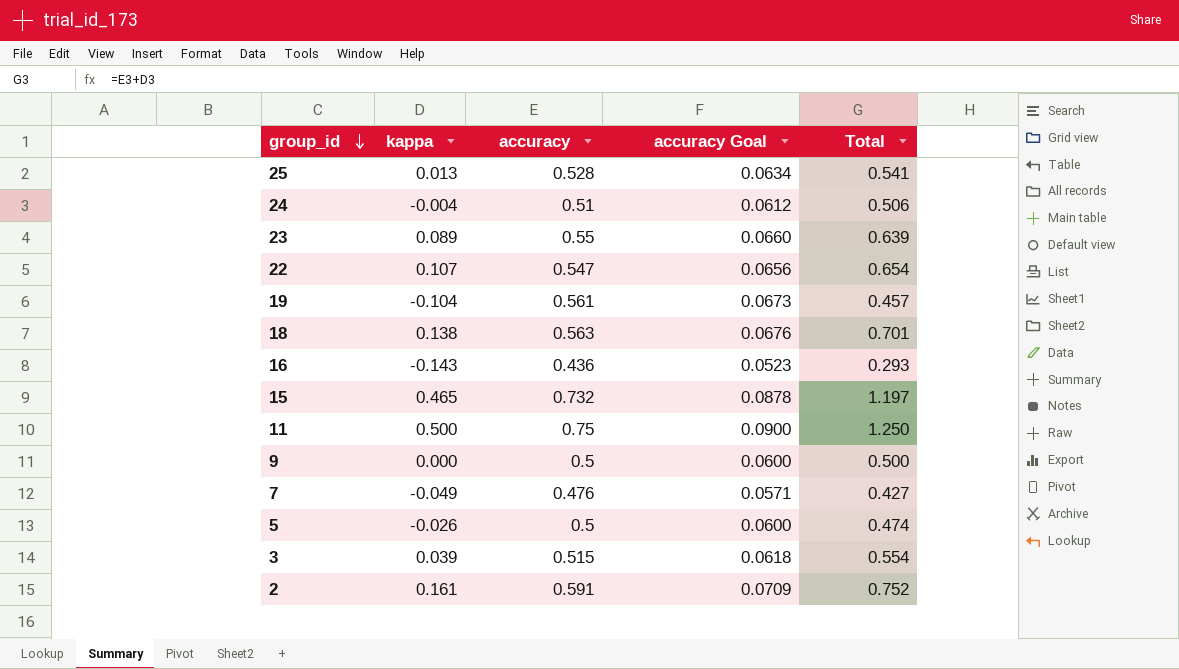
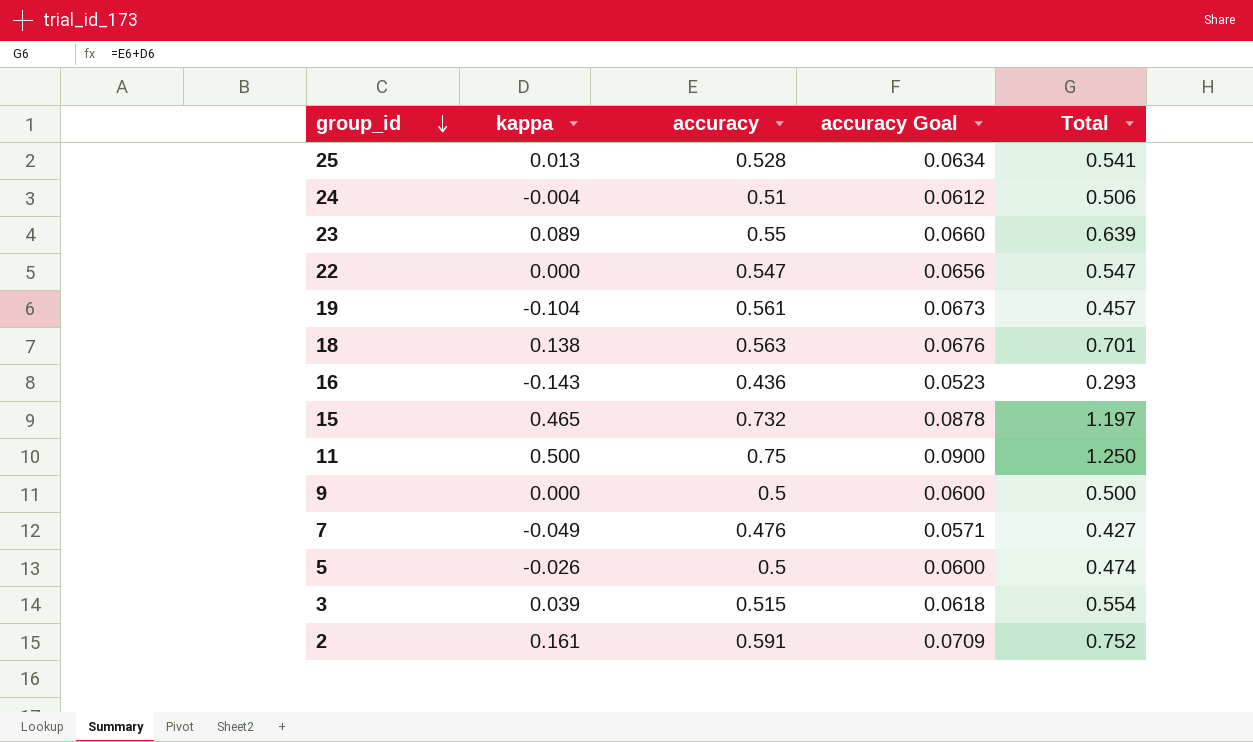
22 | kappa: 0.107 -> 0.000
22 | Total: 0.654 -> 0.547

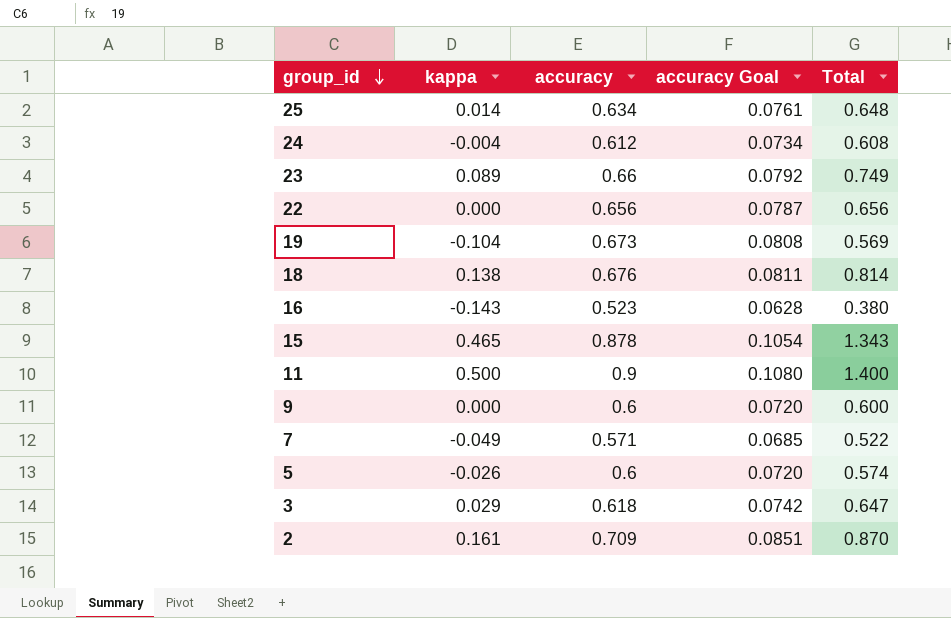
25 | kappa: 0.013 -> 0.014
25 | accuracy: 0.528 -> 0.634
25 | accuracy Goal: 0.0634 -> 0.0761
25 | Total: 0.541 -> 0.648
24 | accuracy: 0.51 -> 0.612
24 | accuracy Goal: 0.0612 -> 0.0734
24 | Total: 0.506 -> 0.608
23 | accuracy: 0.55 -> 0.66
23 | accuracy Goal: 0.0660 -> 0.0792
23 | Total: 0.639 -> 0.749
22 | accuracy: 0.547 -> 0.656
22 | accuracy Goal: 0.0656 -> 0.0787
22 | Total: 0.547 -> 0.656
19 | accuracy: 0.561 -> 0.673
19 | accuracy Goal: 0.0673 -> 0.0808
19 | Total: 0.457 -> 0.569
18 | accuracy: 0.563 -> 0.676
18 | accuracy Goal: 0.0676 -> 0.0811
18 | Total: 0.701 -> 0.814
16 | accuracy: 0.436 -> 0.523
16 | accuracy Goal: 0.0523 -> 0.0628
16 | Total: 0.293 -> 0.380
15 | accuracy: 0.732 -> 0.878
15 | accuracy Goal: 0.0878 -> 0.1054
15 | Total: 1.197 -> 1.343
11 | accuracy: 0.75 -> 0.9
11 | accuracy Goal: 0.0900 -> 0.1080
11 | Total: 1.250 -> 1.400
9 | accuracy: 0.5 -> 0.6
9 | accuracy Goal: 0.0600 -> 0.0720
9 | Total: 0.500 -> 0.600
7 | accuracy: 0.476 -> 0.571
7 | accuracy Goal: 0.0571 -> 0.0685
7 | Total: 0.427 -> 0.522
5 | accuracy: 0.5 -> 0.6
5 | accuracy Goal: 0.0600 -> 0.0720
5 | Total: 0.474 -> 0.574
3 | kappa: 0.039 -> 0.029
3 | accuracy: 0.515 -> 0.618
3 | accuracy Goal: 0.0618 -> 0.0742
3 | Total: 0.554 -> 0.647
2 | accuracy: 0.591 -> 0.709
2 | accuracy Goal: 0.0709 -> 0.0851
2 | Total: 0.752 -> 0.870

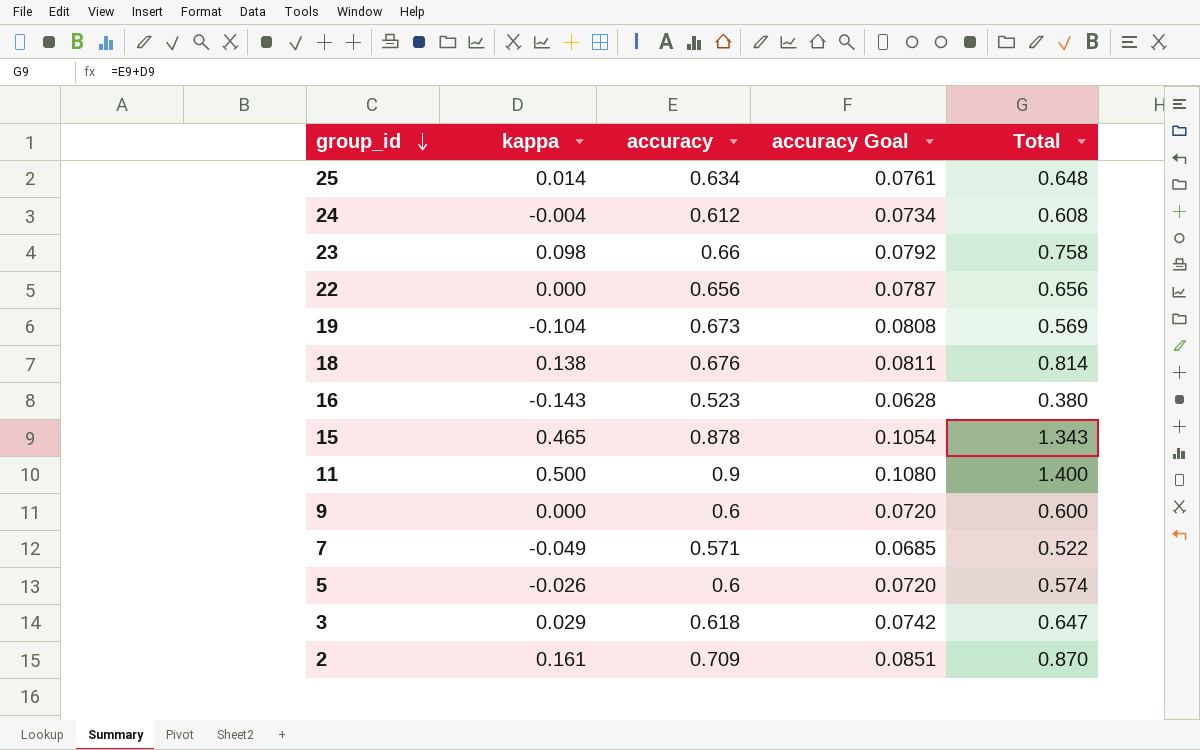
23 | kappa: 0.089 -> 0.098
23 | Total: 0.749 -> 0.758

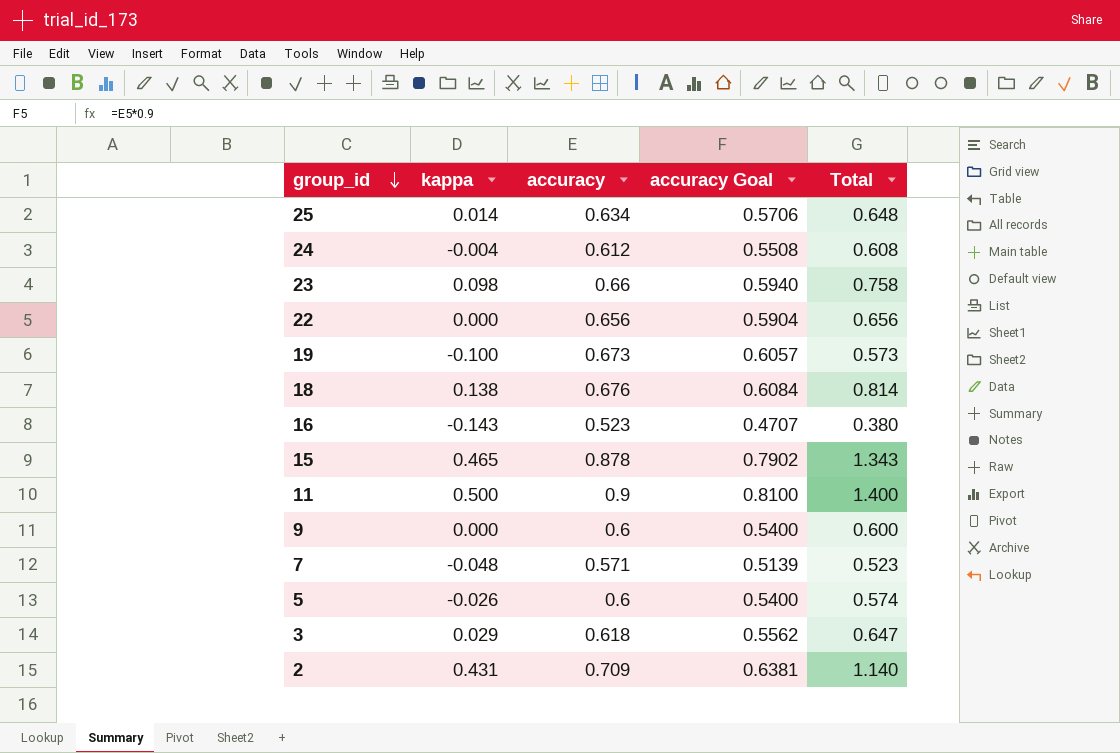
column accuracy Goal | formula: [accuracy] * 0.12 -> [accuracy] * 0.9
19 | kappa: -0.104 -> -0.100
19 | Total: 0.569 -> 0.573
7 | kappa: -0.049 -> -0.048
7 | Total: 0.522 -> 0.523
2 | kappa: 0.161 -> 0.431
2 | Total: 0.870 -> 1.140

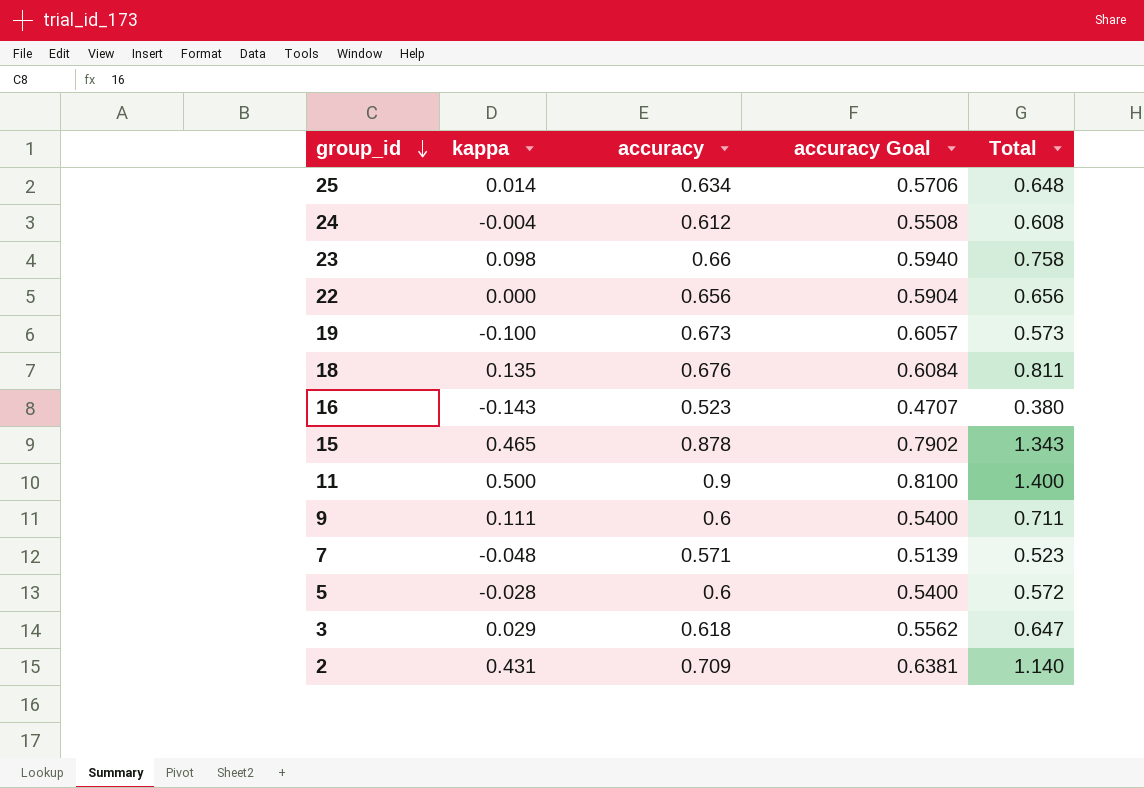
18 | kappa: 0.138 -> 0.135
18 | Total: 0.814 -> 0.811
9 | kappa: 0.000 -> 0.111
9 | Total: 0.600 -> 0.711
5 | kappa: -0.026 -> -0.028
5 | Total: 0.574 -> 0.572

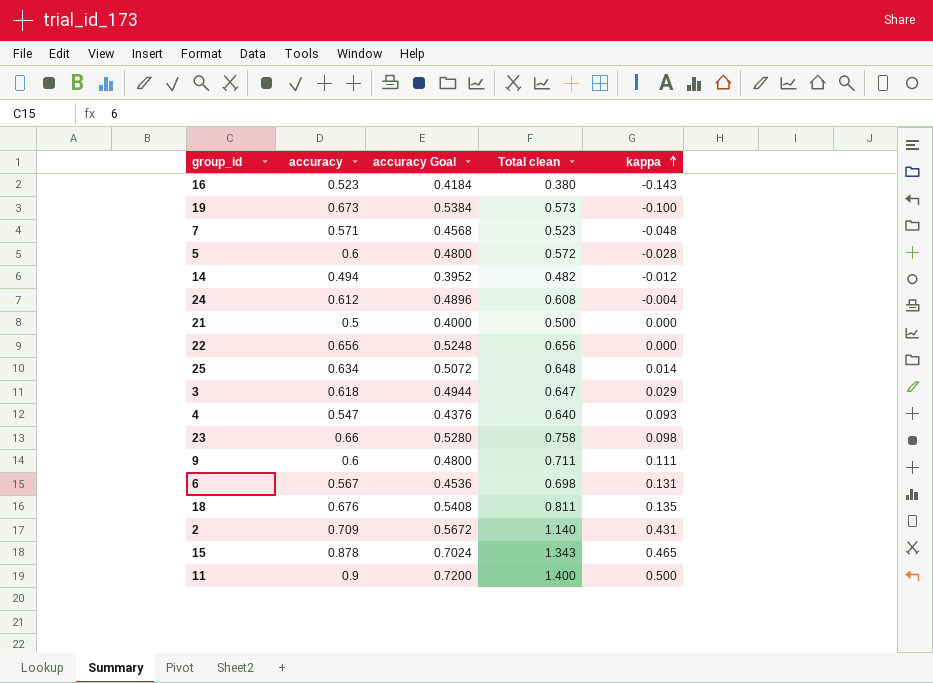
row order: group_id descending -> kappa ascending
column accuracy Goal | formula: [accuracy] * 0.9 -> [accuracy] * 0.8
column name: Total -> Total clean
column kappa | position: 2 -> 5
row 14: none -> 0.494 | 0.3952 | 0.482 | -0.012
row 21: none -> 0.5 | 0.4000 | 0.500 | 0.000
row 4: none -> 0.547 | 0.4376 | 0.640 | 0.093
row 6: none -> 0.567 | 0.4536 | 0.698 | 0.131

